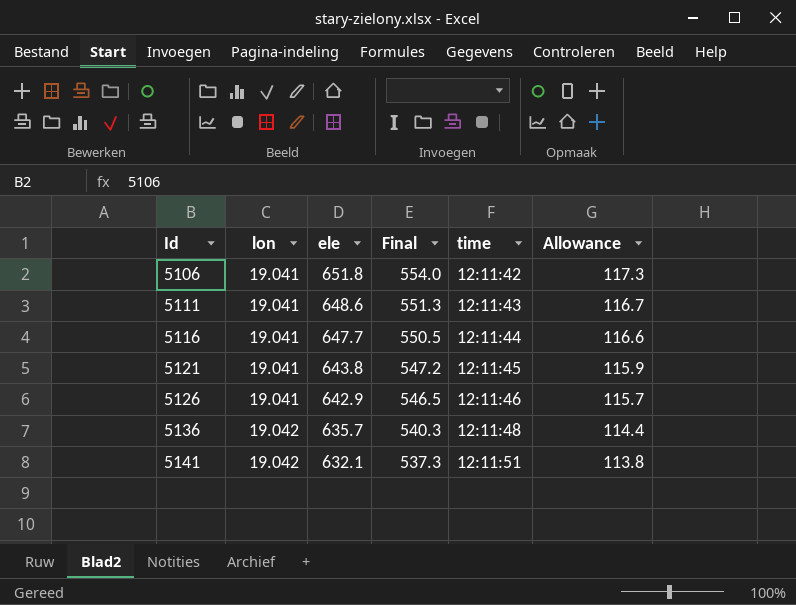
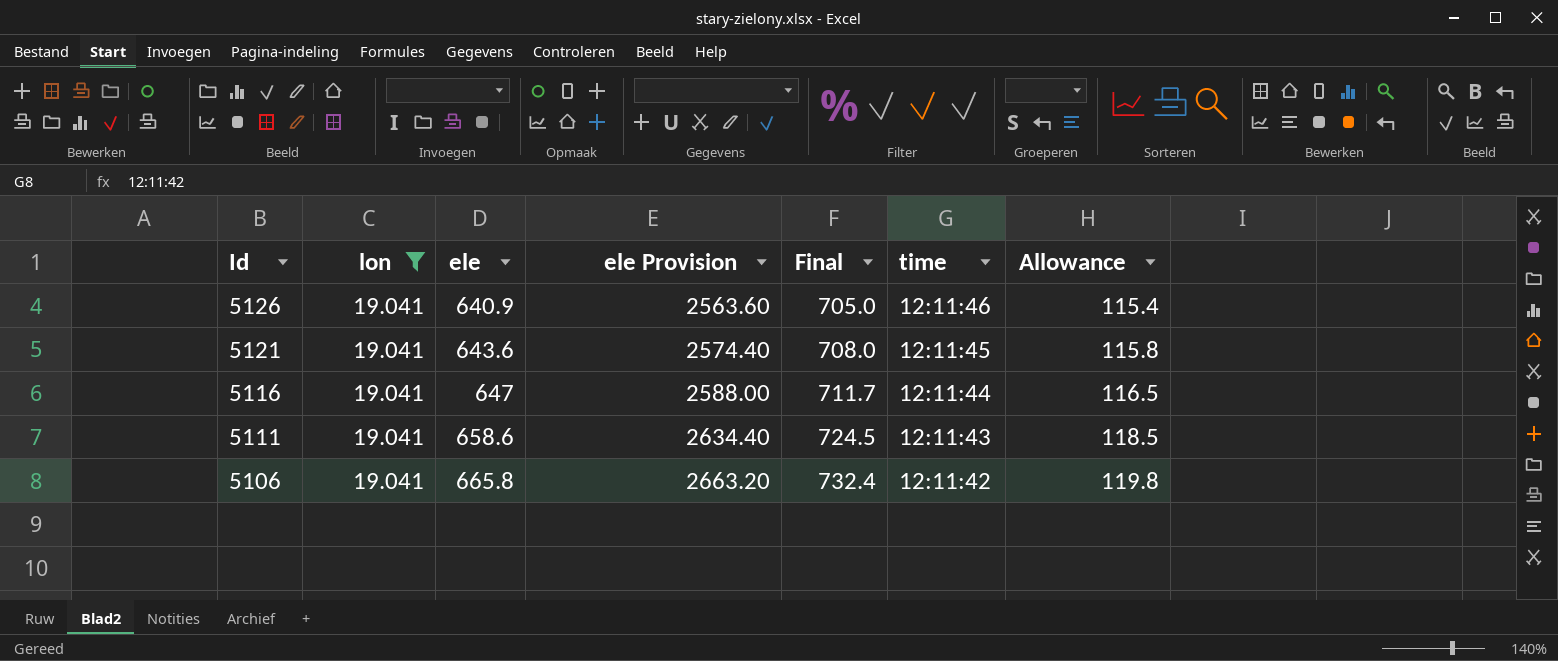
filter: none -> lon = 19.041
row order: Id ascending -> Id descending
column ele Provision | formula: none -> [ele] * 4
column Final | formula: [ele] * 0.85 -> [ele] * 1.1
5126 | ele: 642.9 -> 640.9
5126 | Allowance: 115.7 -> 115.4
5121 | ele: 643.8 -> 643.6
5121 | Allowance: 115.9 -> 115.8
5116 | ele: 647.7 -> 647
5116 | Allowance: 116.6 -> 116.5
5111 | ele: 648.6 -> 658.6
5111 | Allowance: 116.7 -> 118.5
5106 | ele: 651.8 -> 665.8
5106 | Allowance: 117.3 -> 119.8

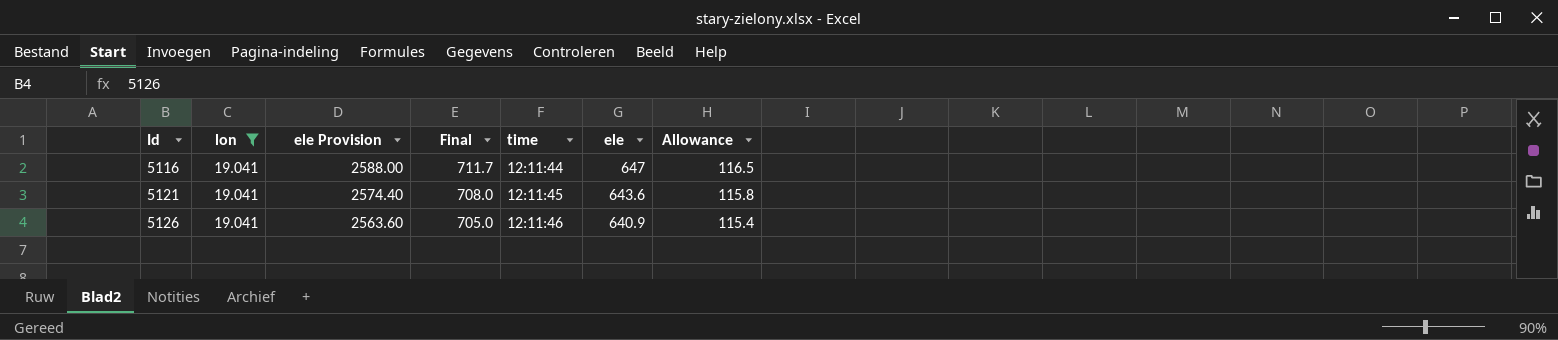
row order: Id descending -> Id ascending
column ele | position: 3 -> 6
row 5111: 19.041 | 658.6 | 2634.40 | 724.5 | 12:11:43 | 118.5 -> none
row 5106: 19.041 | 665.8 | 2663.20 | 732.4 | 12:11:42 | 119.8 -> none

